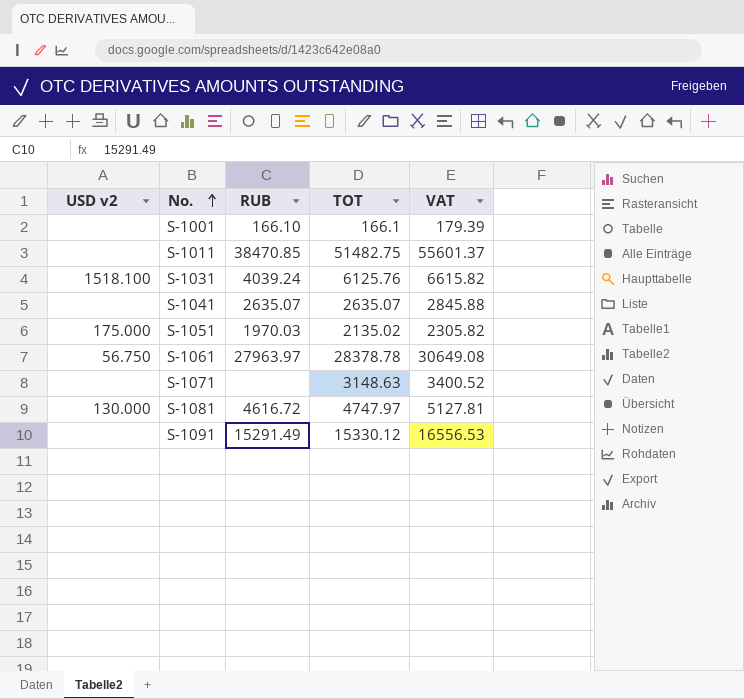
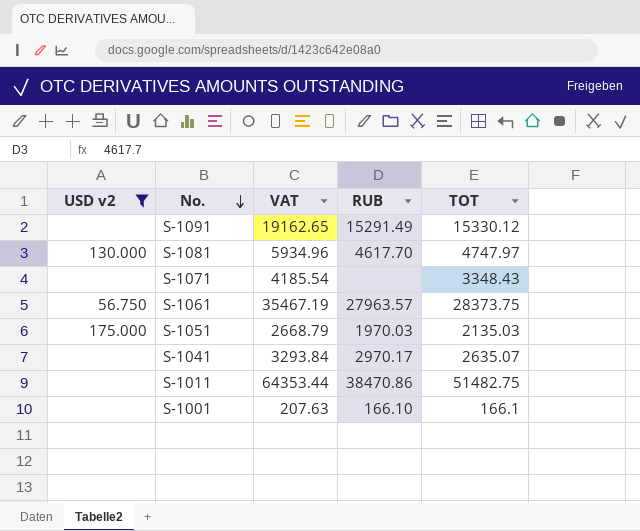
filter: none -> USD v2 != 1518.100
row order: No. ascending -> No. descending
column VAT | formula: [TOT] * 1.08 -> [TOT] * 1.25
column VAT | position: 5 -> 3
S-1081 | RUB: 4616.72 -> 4617.70
S-1071 | TOT: 3148.63 -> 3348.43
S-1061 | RUB: 27963.97 -> 27963.57
S-1061 | TOT: 28378.78 -> 28373.75
S-1051 | TOT: 2135.02 -> 2135.03
S-1041 | RUB: 2635.07 -> 2970.17
S-1011 | RUB: 38470.85 -> 38470.86

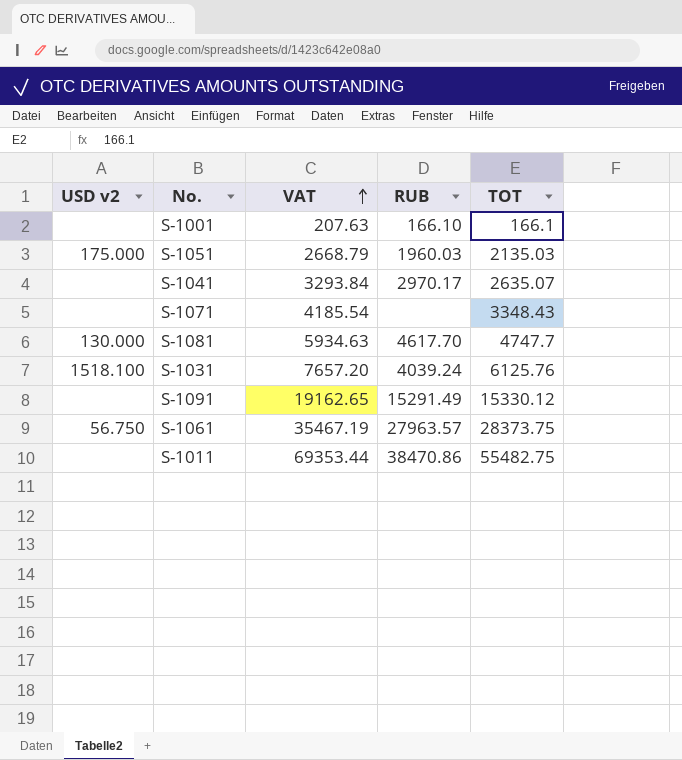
filter: USD v2 != 1518.100 -> none
row order: No. descending -> VAT ascending
S-1051 | RUB: 1970.03 -> 1960.03
S-1081 | VAT: 5934.96 -> 5934.63
S-1081 | TOT: 4747.97 -> 4747.7
S-1011 | VAT: 64353.44 -> 69353.44
S-1011 | TOT: 51482.75 -> 55482.75

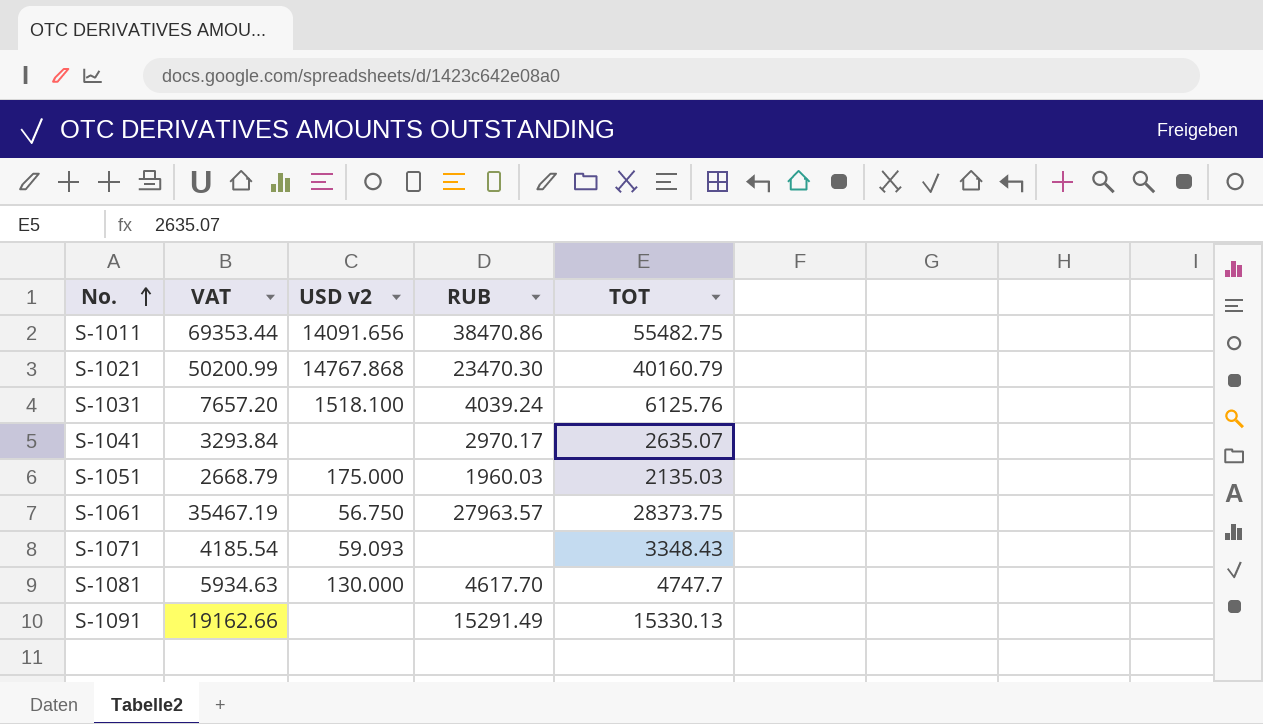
row order: VAT ascending -> No. ascending
column USD v2 | position: 1 -> 3
row S-1001: none | 207.63 | 166.10 | 166.1 -> none
S-1011 | USD v2: none -> 14091.656
row S-1021: none -> 50200.99 | 14767.868 | 23470.30 | 40160.79
S-1071 | USD v2: none -> 59.093
S-1091 | VAT: 19162.65 -> 19162.66
S-1091 | TOT: 15330.12 -> 15330.13

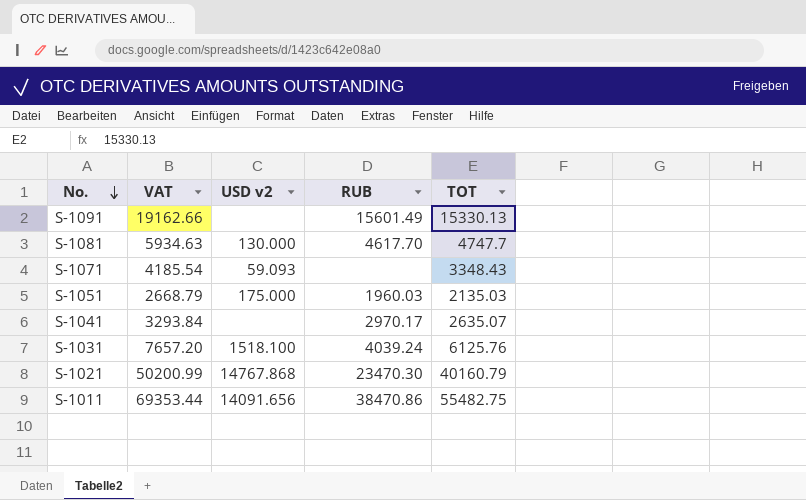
row order: No. ascending -> No. descending
row S-1061: 35467.19 | 56.750 | 27963.57 | 28373.75 -> none
S-1091 | RUB: 15291.49 -> 15601.49

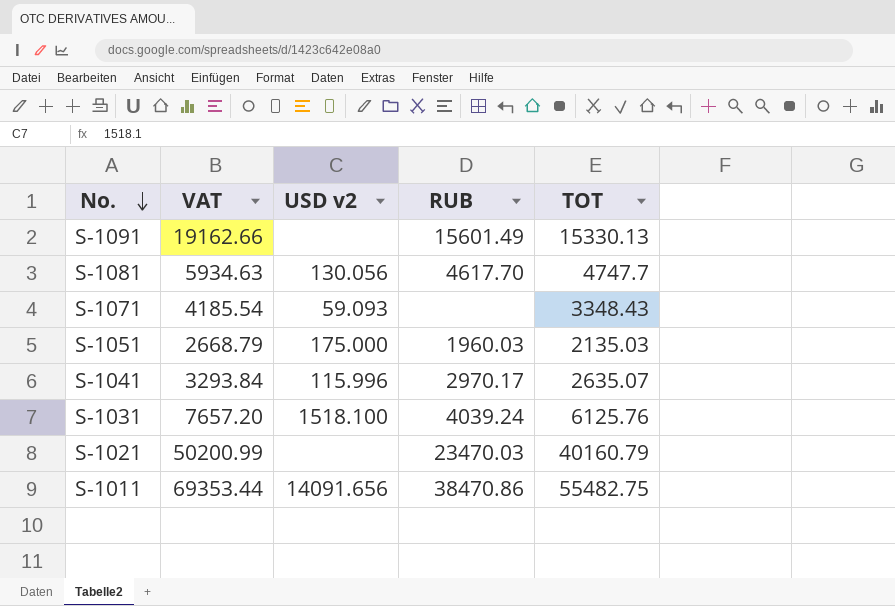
S-1081 | USD v2: 130.000 -> 130.056
S-1041 | USD v2: none -> 115.996
S-1021 | USD v2: 14767.868 -> none
S-1021 | RUB: 23470.30 -> 23470.03

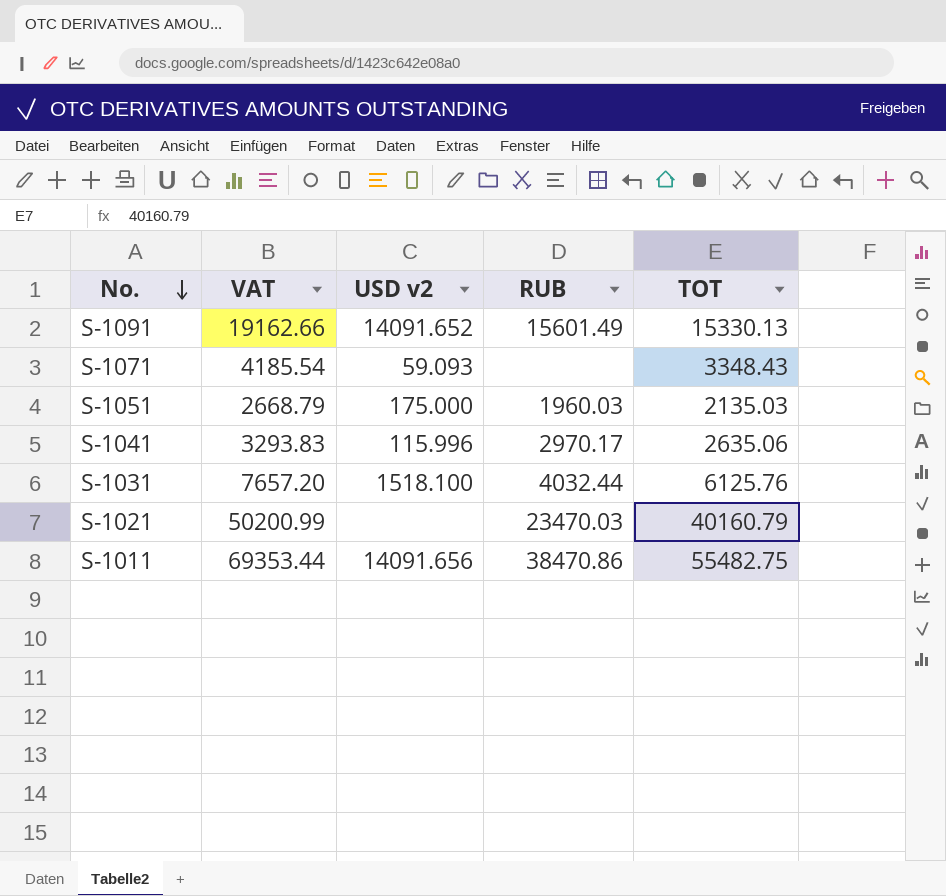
row S-1081: 5934.63 | 130.056 | 4617.70 | 4747.7 -> none
S-1091 | USD v2: none -> 14091.652
S-1041 | VAT: 3293.84 -> 3293.83
S-1041 | TOT: 2635.07 -> 2635.06
S-1031 | RUB: 4039.24 -> 4032.44

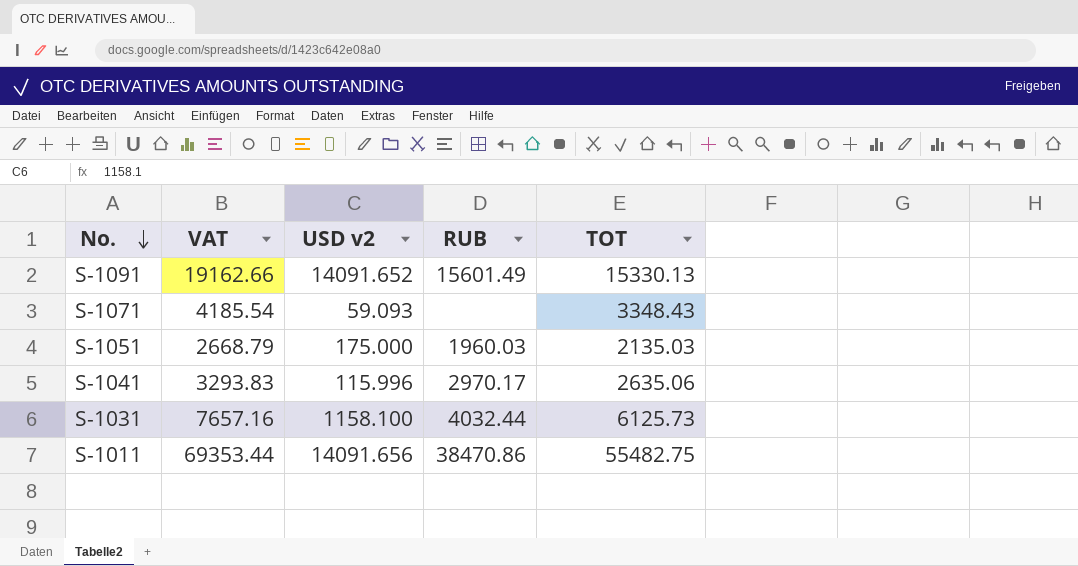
row S-1021: 50200.99 | none | 23470.03 | 40160.79 -> none
S-1031 | VAT: 7657.20 -> 7657.16
S-1031 | USD v2: 1518.100 -> 1158.100
S-1031 | TOT: 6125.76 -> 6125.73

